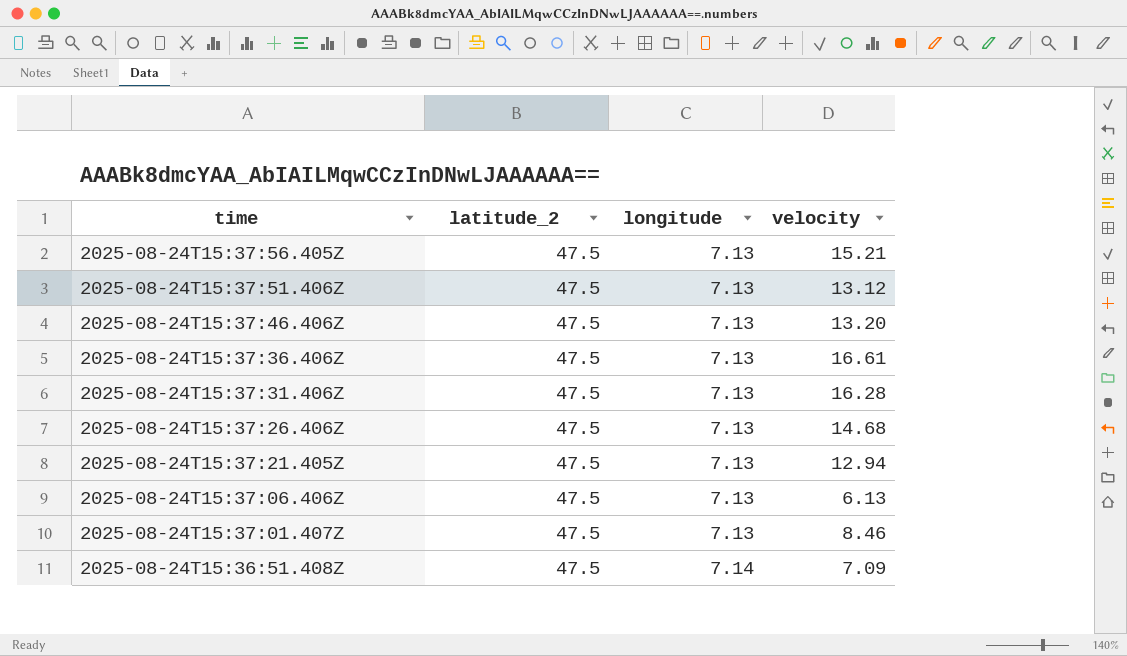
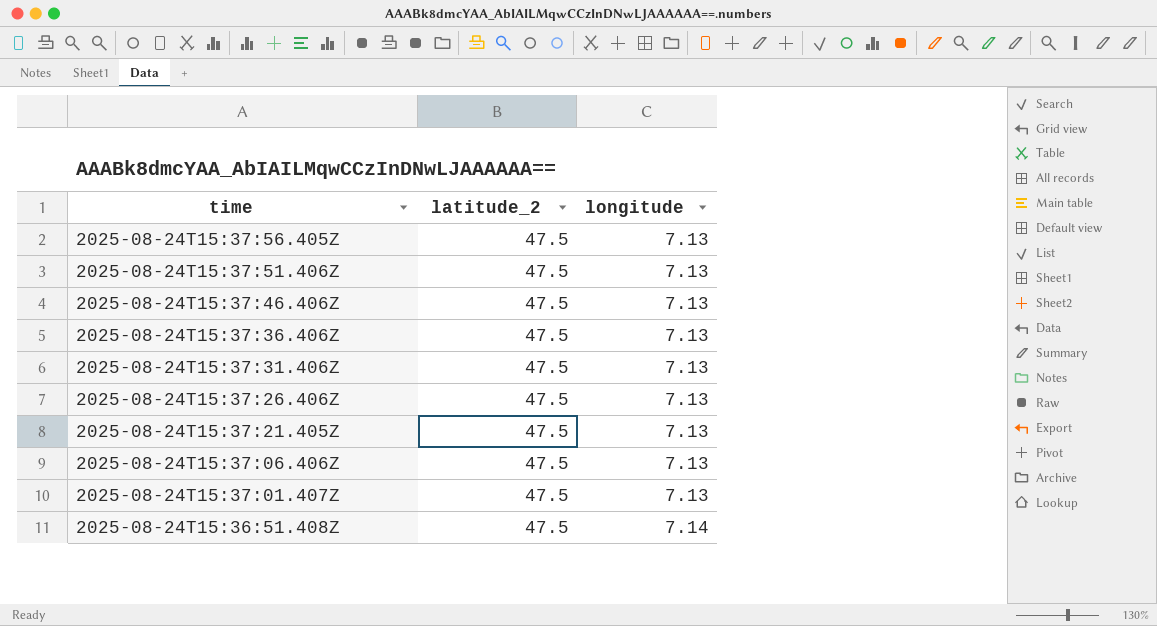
column velocity | position: 4 -> none

